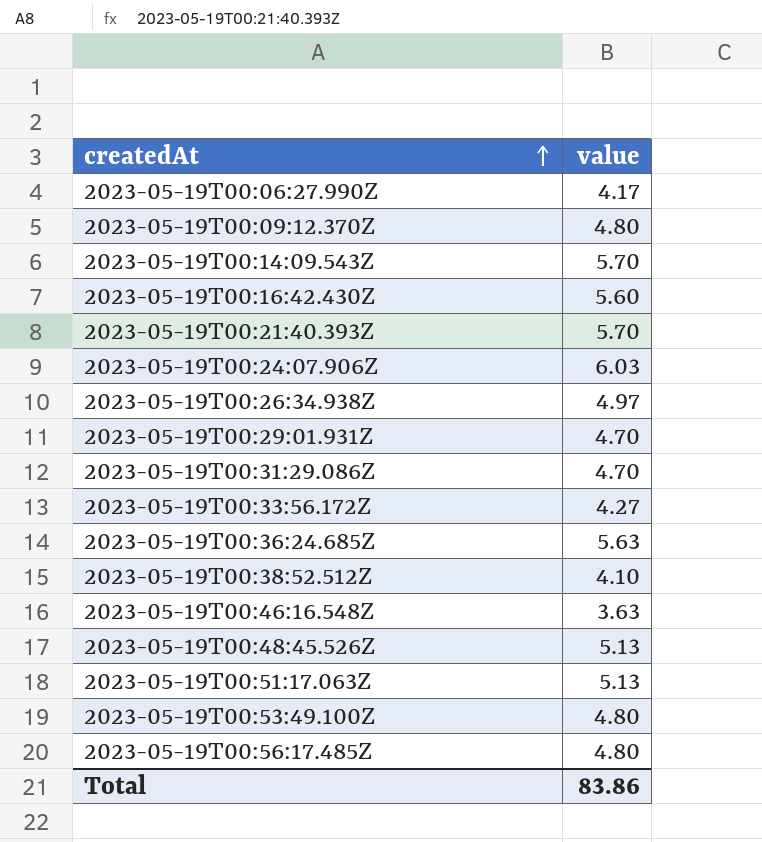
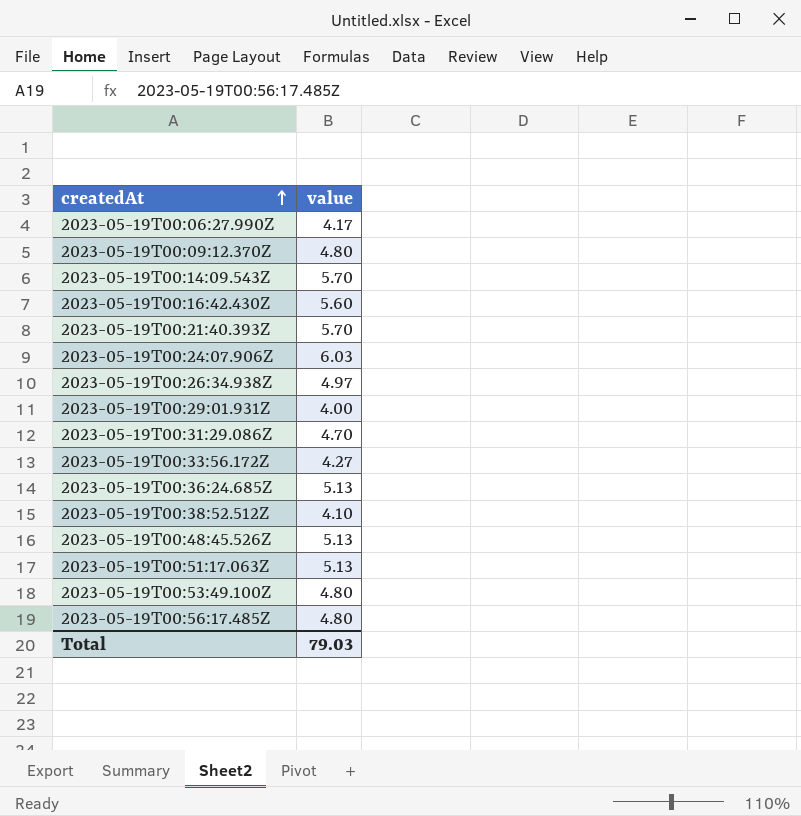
row 2023-05-19T00:46:16.548Z: 3.63 -> none
2023-05-19T00:29:01.931Z | value: 4.70 -> 4.00
2023-05-19T00:36:24.685Z | value: 5.63 -> 5.13
Total | value: 83.86 -> 79.03

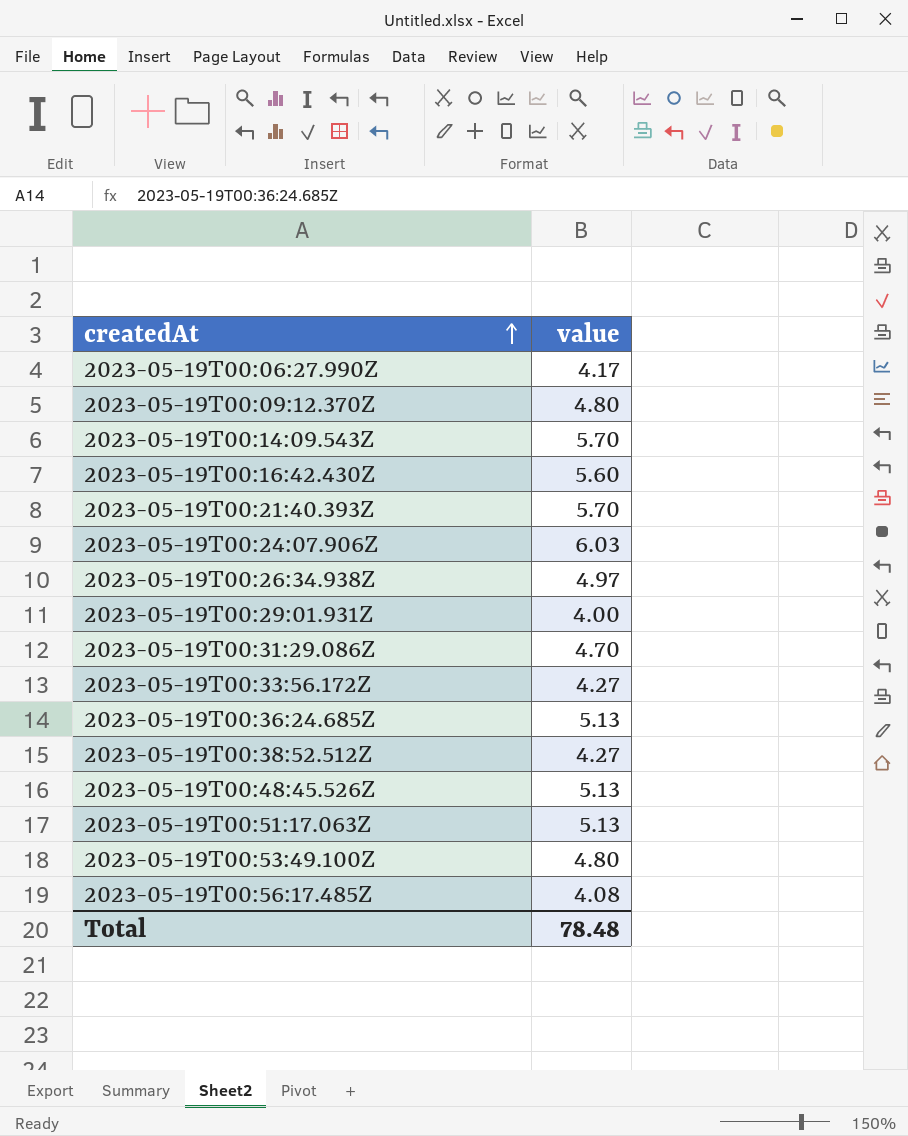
2023-05-19T00:38:52.512Z | value: 4.10 -> 4.27
2023-05-19T00:56:17.485Z | value: 4.80 -> 4.08
Total | value: 79.03 -> 78.48

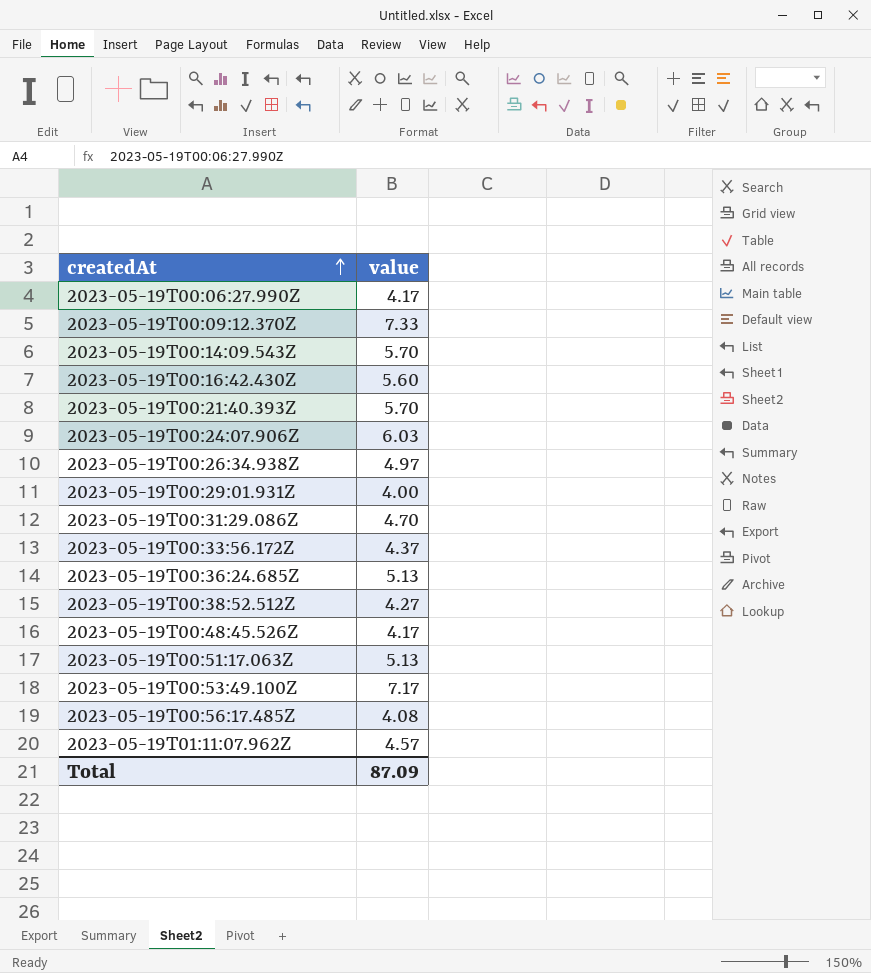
2023-05-19T00:09:12.370Z | value: 4.80 -> 7.33
2023-05-19T00:33:56.172Z | value: 4.27 -> 4.37
2023-05-19T00:48:45.526Z | value: 5.13 -> 4.17
2023-05-19T00:53:49.100Z | value: 4.80 -> 7.17
row 2023-05-19T01:11:07.962Z: none -> 4.57
Total | value: 78.48 -> 87.09

